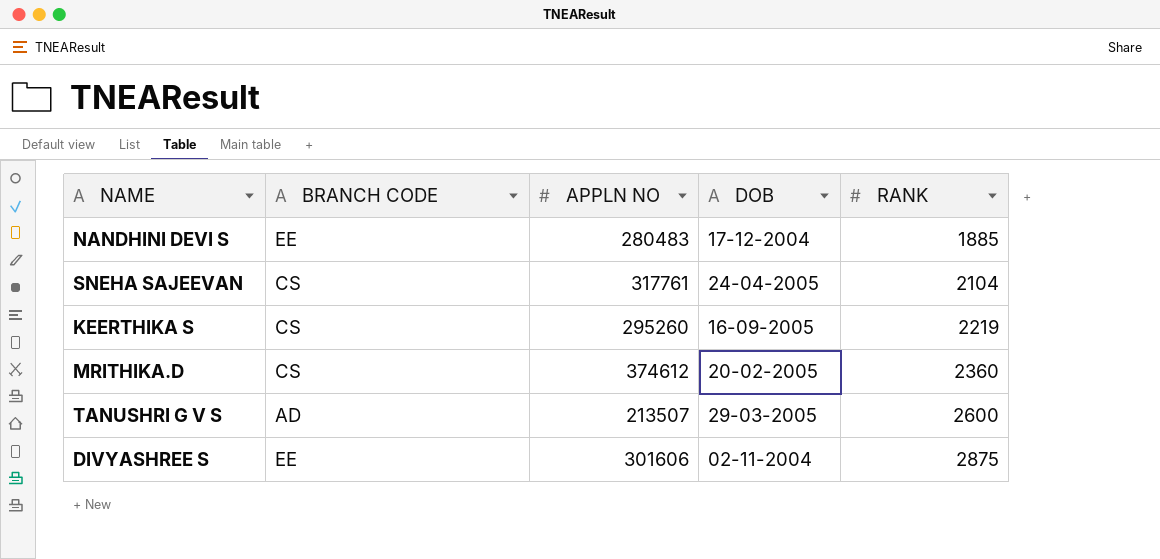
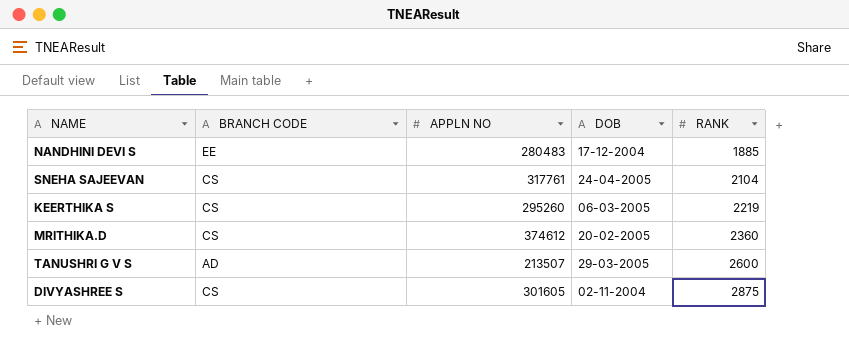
KEERTHIKA S | DOB: 16-09-2005 -> 06-03-2005
DIVYASHREE S | BRANCH CODE: EE -> CS
DIVYASHREE S | APPLN NO: 301606 -> 301605

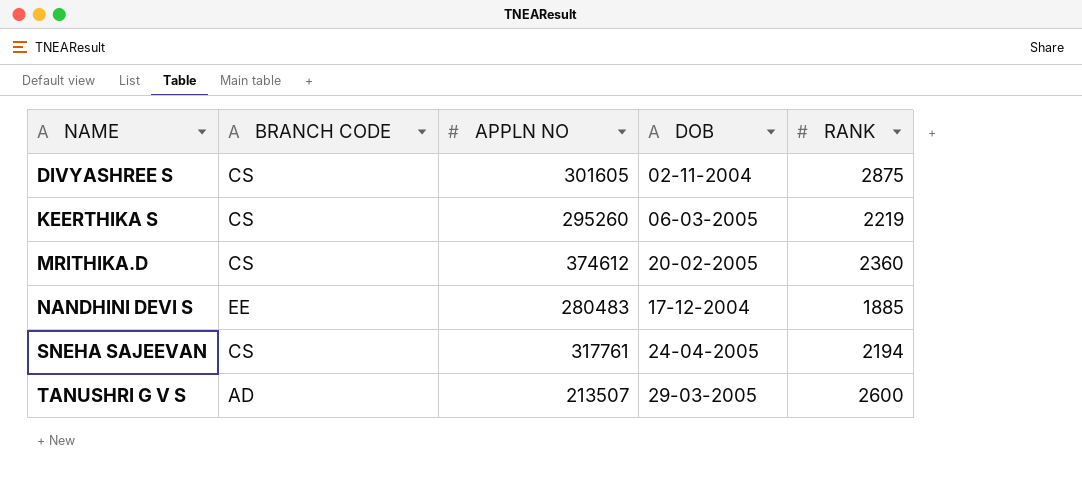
row order: RANK ascending -> NAME ascending
SNEHA SAJEEVAN | RANK: 2104 -> 2194

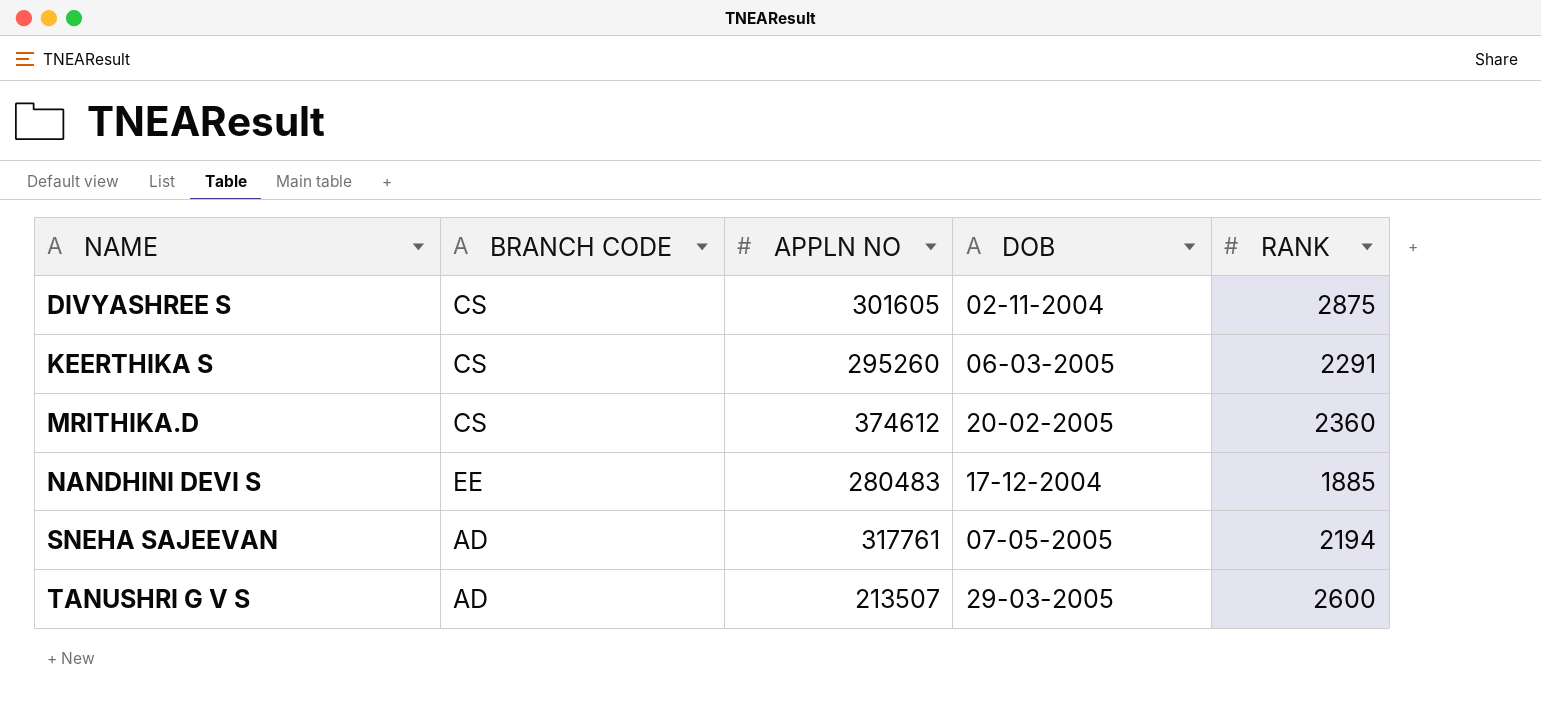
KEERTHIKA S | RANK: 2219 -> 2291
SNEHA SAJEEVAN | BRANCH CODE: CS -> AD
SNEHA SAJEEVAN | DOB: 24-04-2005 -> 07-05-2005

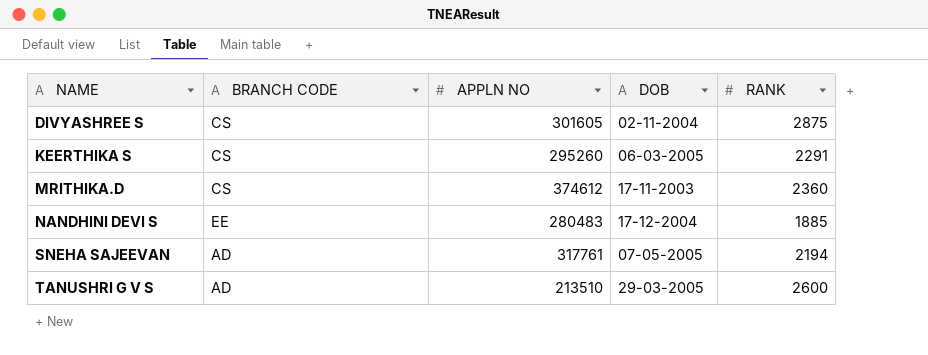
MRITHIKA.D | DOB: 20-02-2005 -> 17-11-2003
TANUSHRI G V S | APPLN NO: 213507 -> 213510

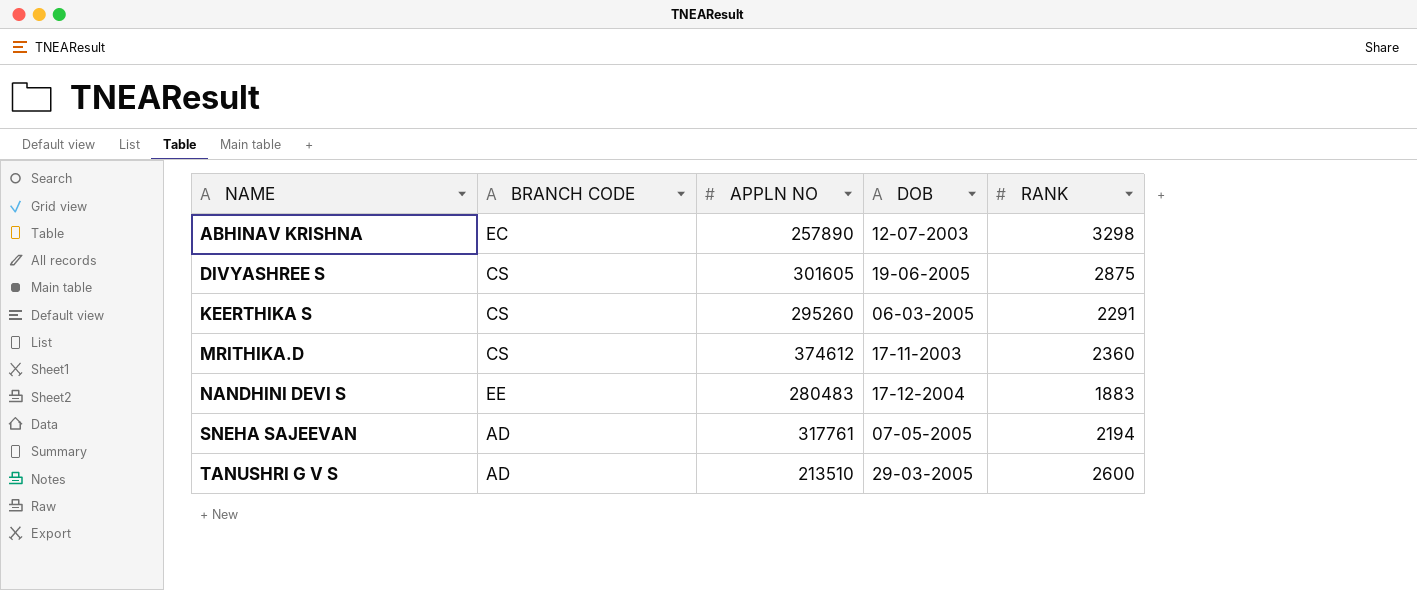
row ABHINAV KRISHNA: none -> EC | 257890 | 12-07-2003 | 3298
DIVYASHREE S | DOB: 02-11-2004 -> 19-06-2005
NANDHINI DEVI S | RANK: 1885 -> 1883

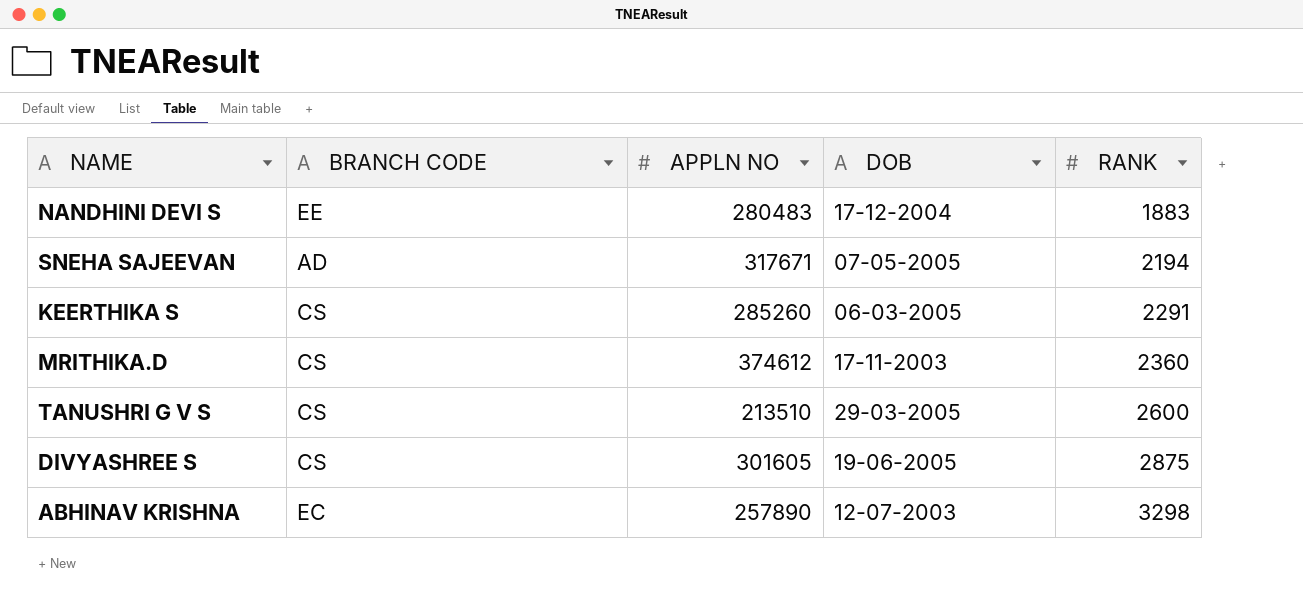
row order: NAME ascending -> RANK ascending
SNEHA SAJEEVAN | APPLN NO: 317761 -> 317671
KEERTHIKA S | APPLN NO: 295260 -> 285260
TANUSHRI G V S | BRANCH CODE: AD -> CS

